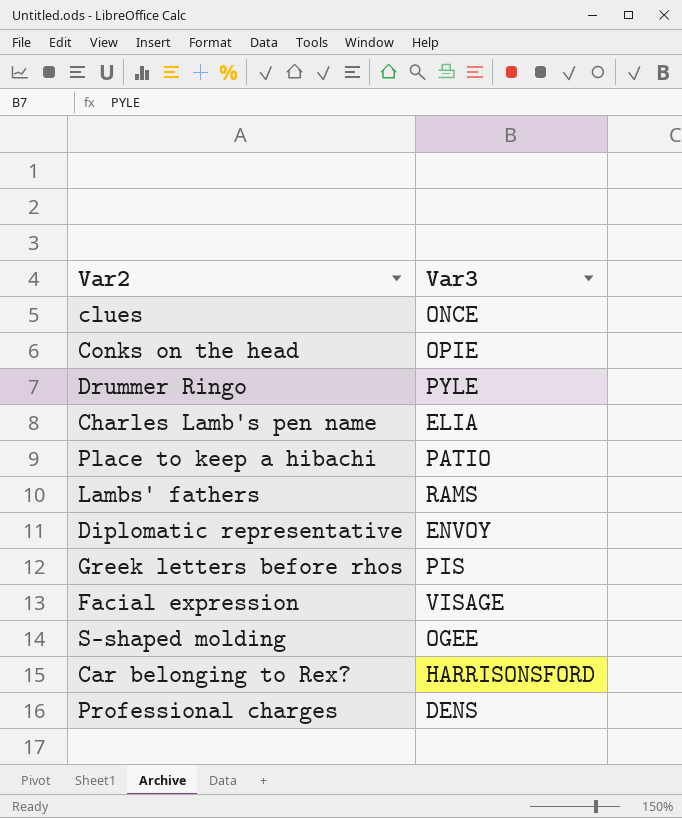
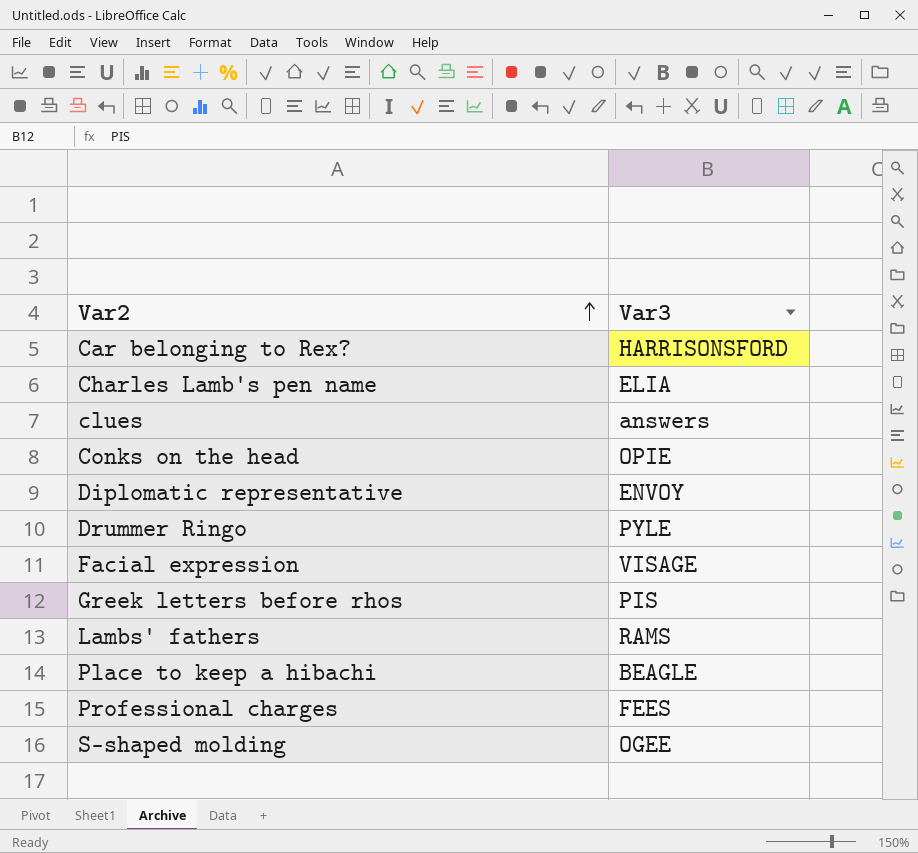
row order: none -> Var2 ascending
clues | Var3: ONCE -> answers
Place to keep a hibachi | Var3: PATIO -> BEAGLE
Professional charges | Var3: DENS -> FEES

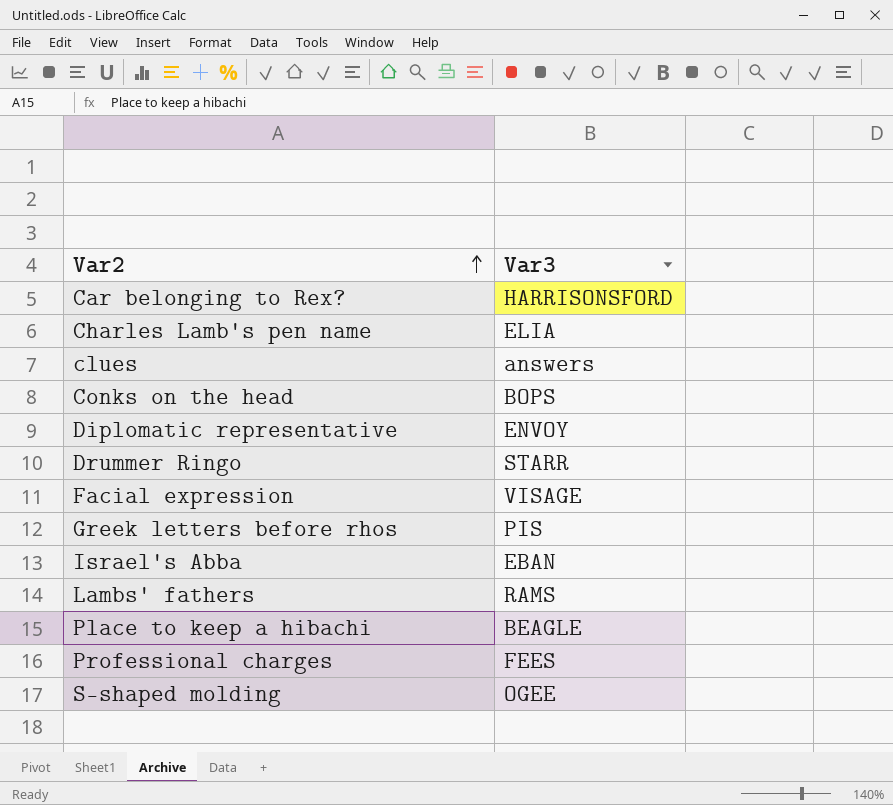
Conks on the head | Var3: OPIE -> BOPS
Drummer Ringo | Var3: PYLE -> STARR
row Israel's Abba: none -> EBAN

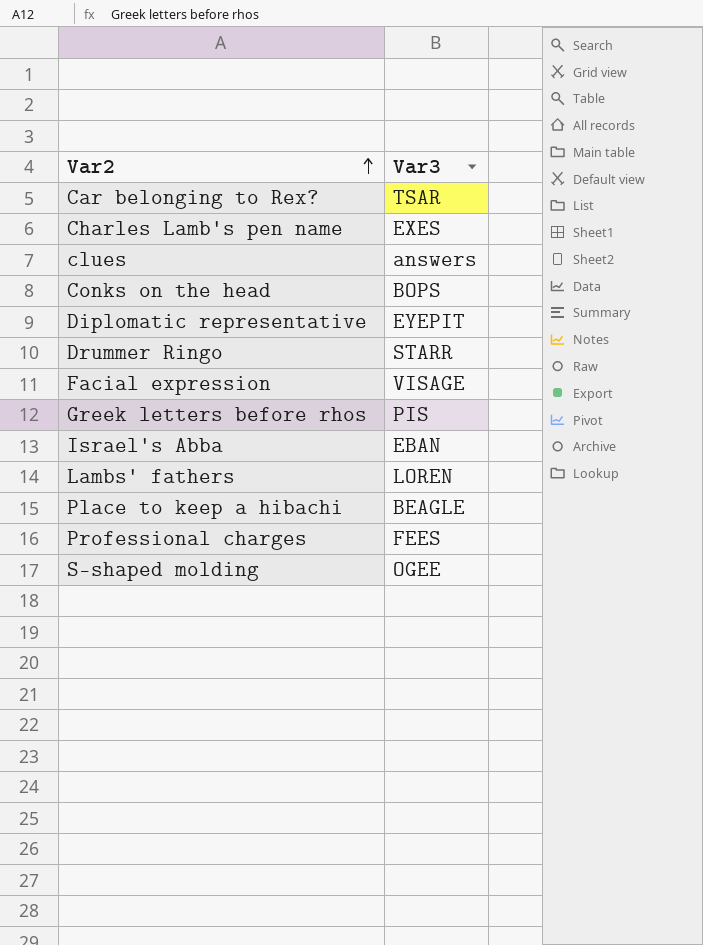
Car belonging to Rex? | Var3: HARRISONSFORD -> TSAR
Charles Lamb's pen name | Var3: ELIA -> EXES
Diplomatic representative | Var3: ENVOY -> EYEPIT
Lambs' fathers | Var3: RAMS -> LOREN

